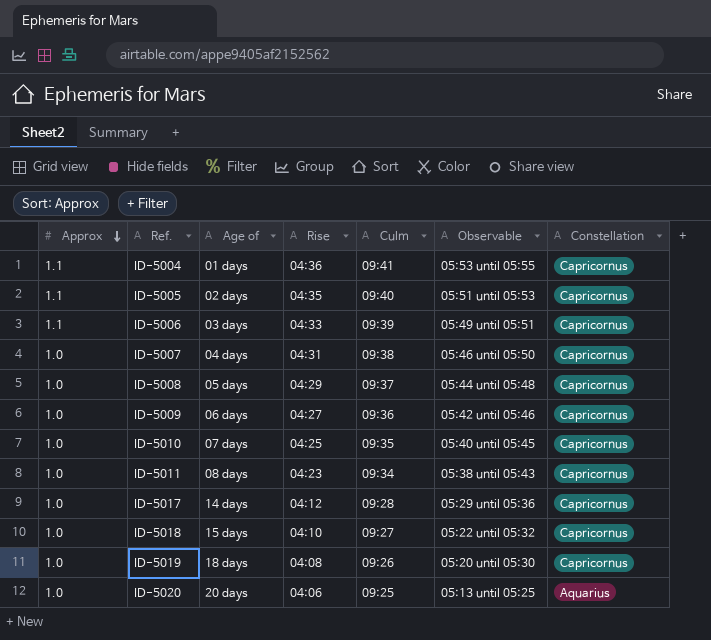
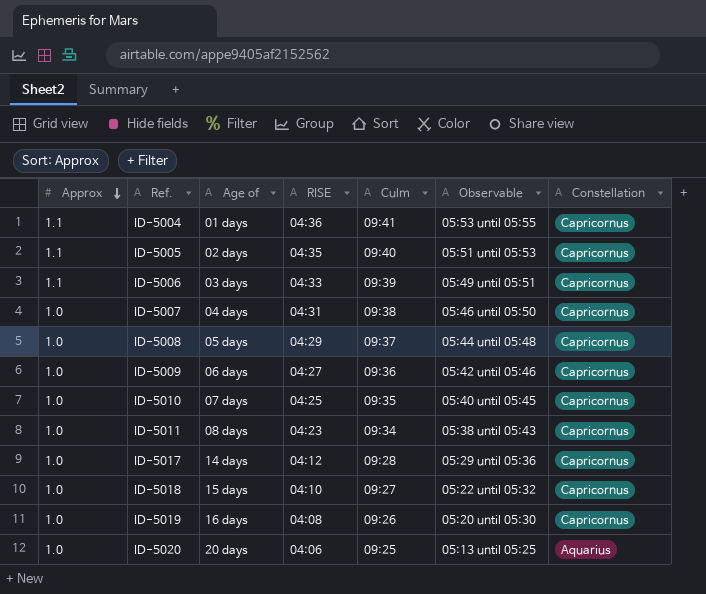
column name: Rise -> RISE
ID-5019 | Age of: 18 days -> 16 days

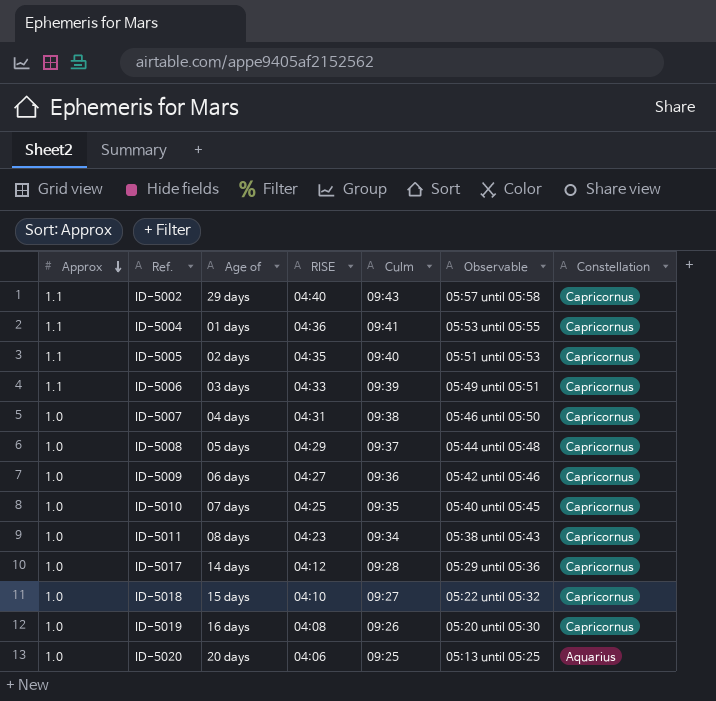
row ID-5002: none -> 1.1 | 29 days | 04:40 | 09:43 | 05:57 until 05:58 | Capricornus

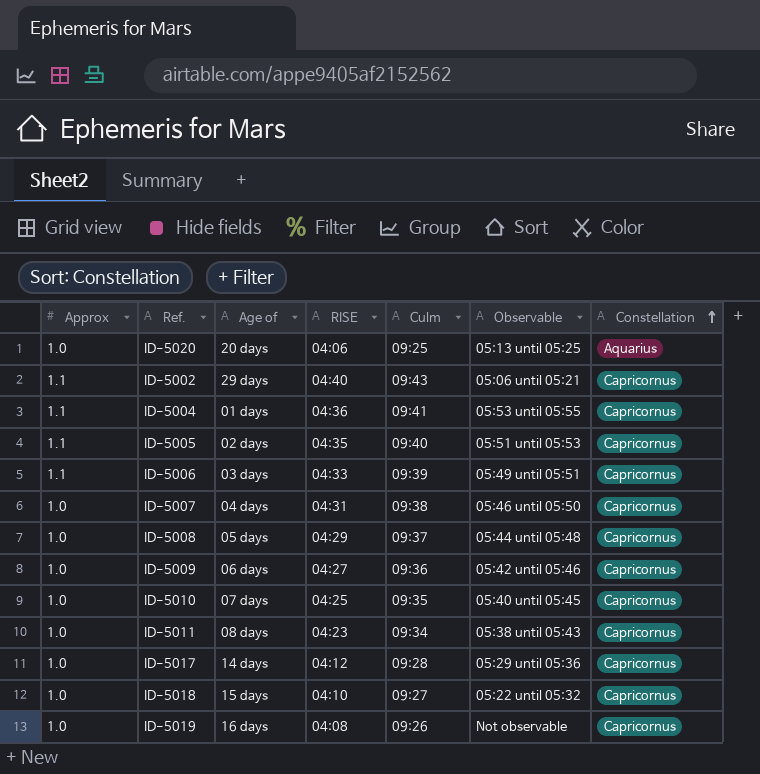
row order: Approx descending -> Constellation ascending
ID-5002 | Observable: 05:57 until 05:58 -> 05:06 until 05:21
ID-5019 | Observable: 05:20 until 05:30 -> Not observable

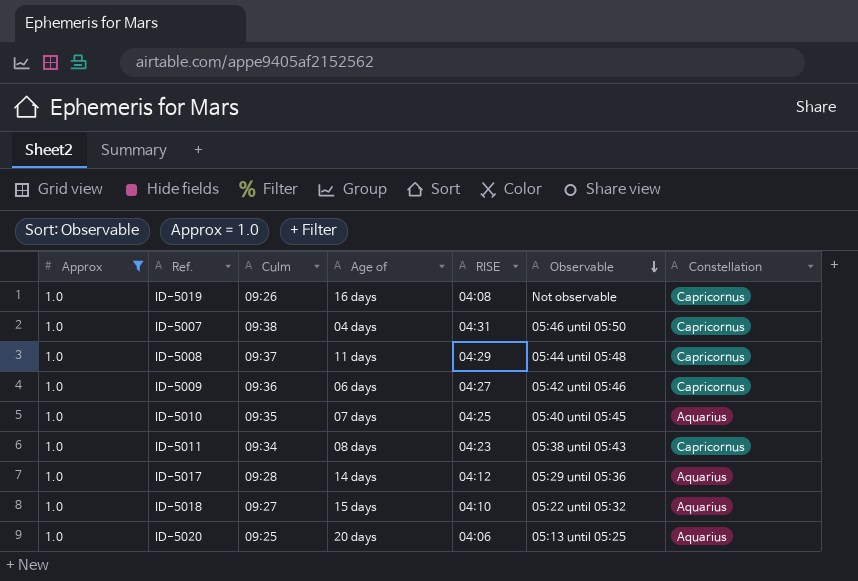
filter: none -> Approx = 1.0
row order: Constellation ascending -> Observable descending
column Culm | position: 5 -> 3
ID-5008 | Age of: 05 days -> 11 days
ID-5010 | Constellation: Capricornus -> Aquarius
ID-5017 | Constellation: Capricornus -> Aquarius
ID-5018 | Constellation: Capricornus -> Aquarius

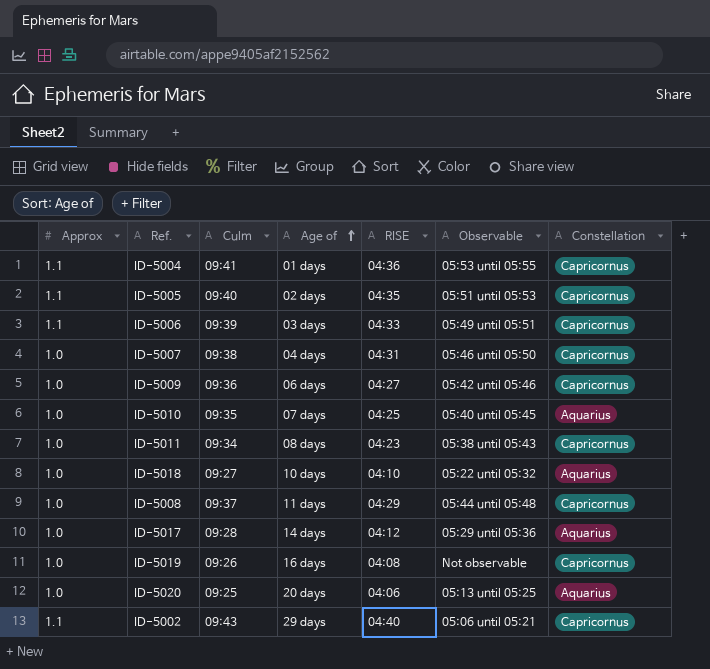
filter: Approx = 1.0 -> none
row order: Observable descending -> Age of ascending
ID-5018 | Age of: 15 days -> 10 days

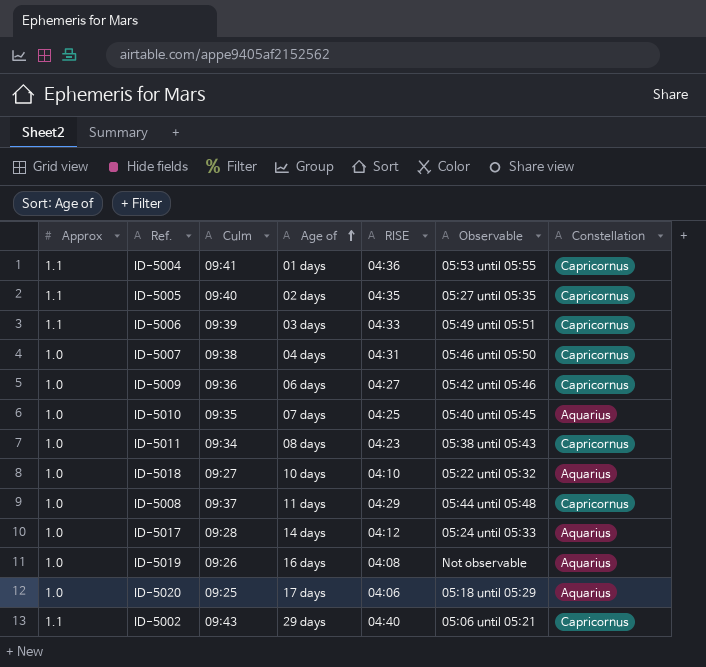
ID-5005 | Observable: 05:51 until 05:53 -> 05:27 until 05:35
ID-5017 | Observable: 05:29 until 05:36 -> 05:24 until 05:33
ID-5019 | Constellation: Capricornus -> Aquarius
ID-5020 | Age of: 20 days -> 17 days
ID-5020 | Observable: 05:13 until 05:25 -> 05:18 until 05:29

